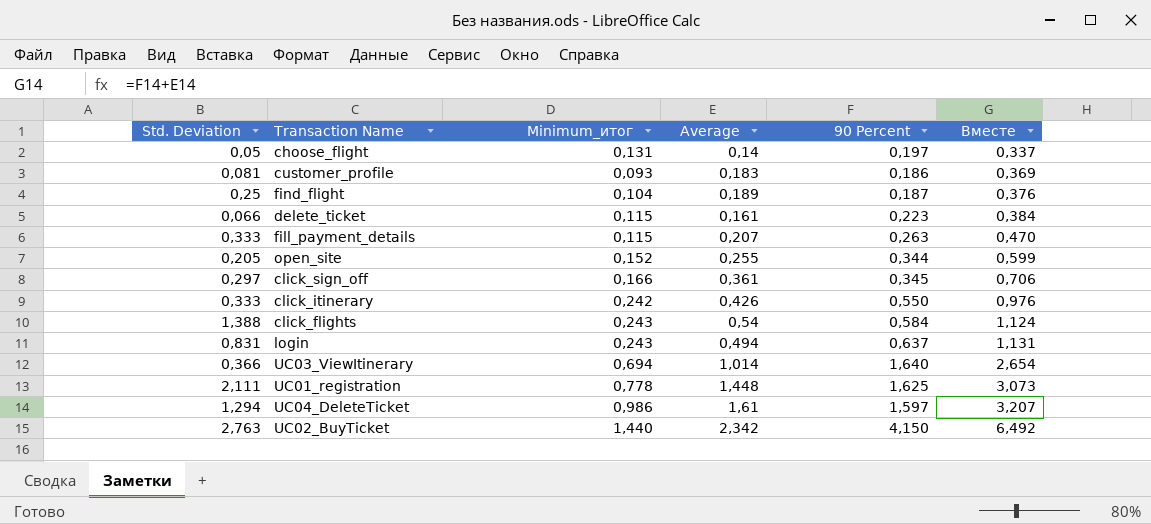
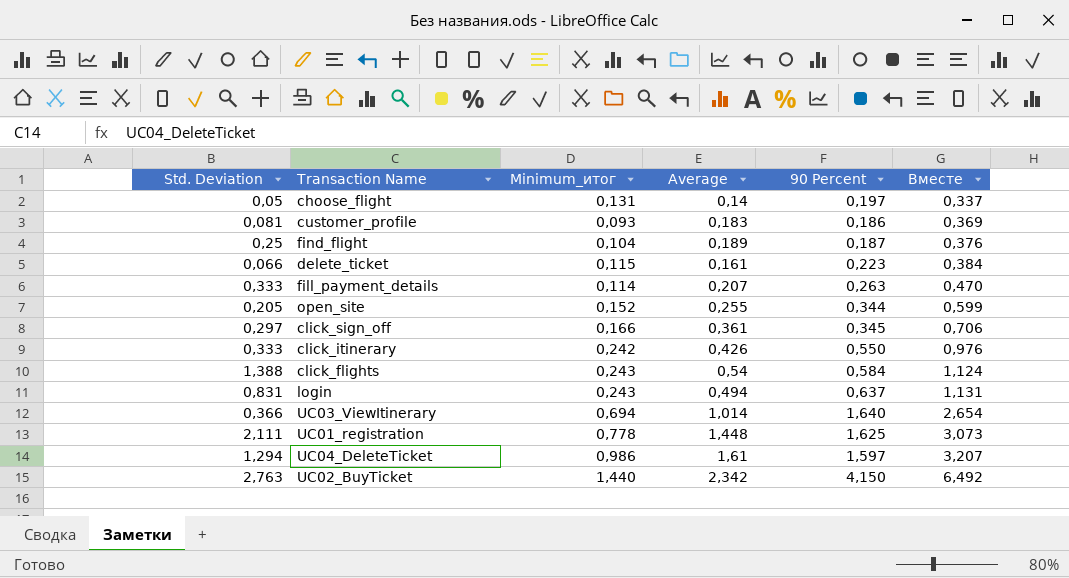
fill_payment_details | Minimum_итог: 0,115 -> 0,114

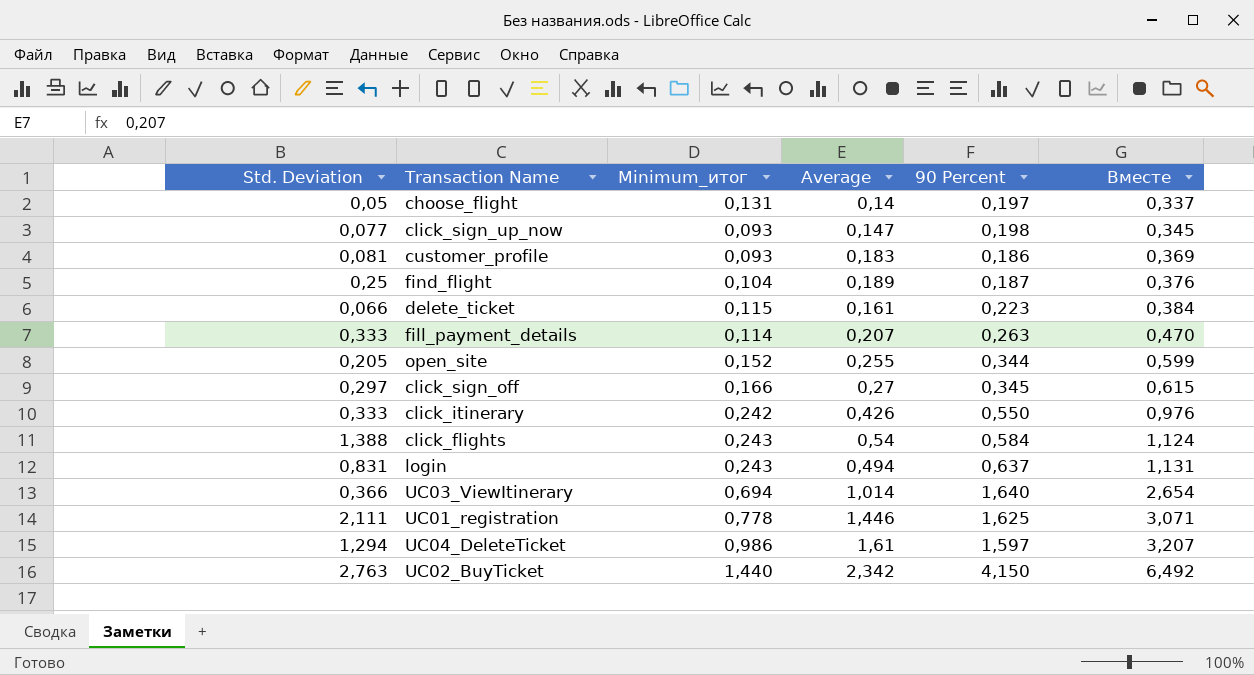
row click_sign_up_now: none -> 0,077 | 0,093 | 0,147 | 0,198 | 0,345
click_sign_off | Average: 0,361 -> 0,27
click_sign_off | Вместе: 0,706 -> 0,615
UC01_registration | Average: 1,448 -> 1,446
UC01_registration | Вместе: 3,073 -> 3,071

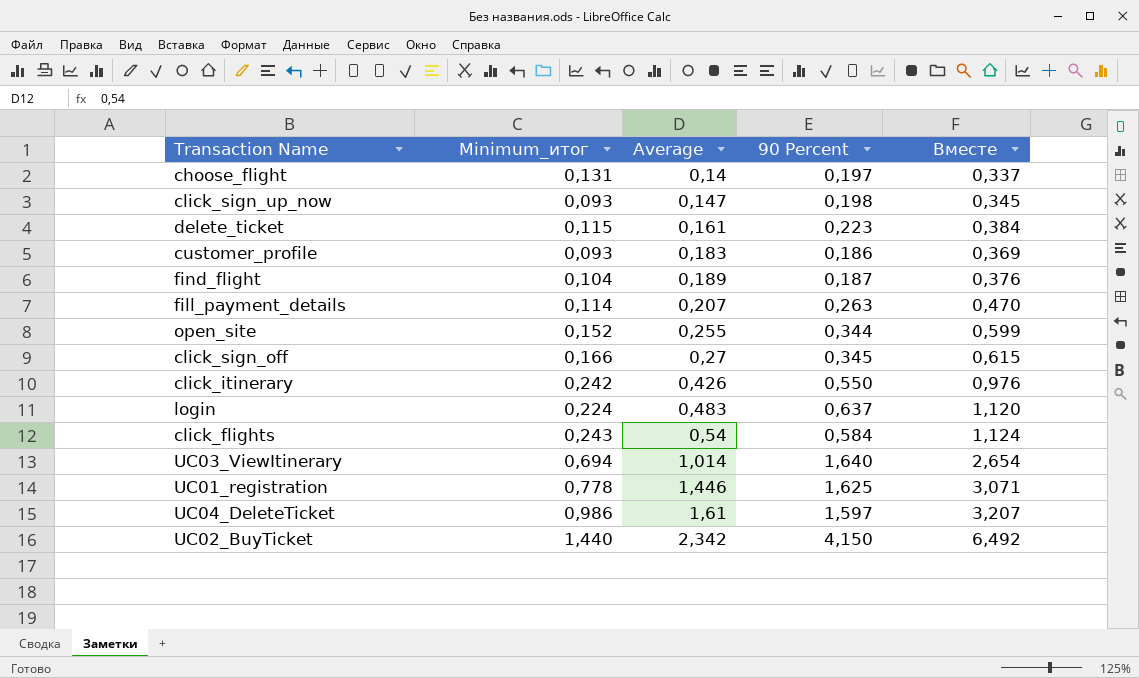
row order: Вместе ascending -> Average ascending
column Std. Deviation | position: 1 -> none
login | Minimum_итог: 0,243 -> 0,224
login | Average: 0,494 -> 0,483
login | Вместе: 1,131 -> 1,120

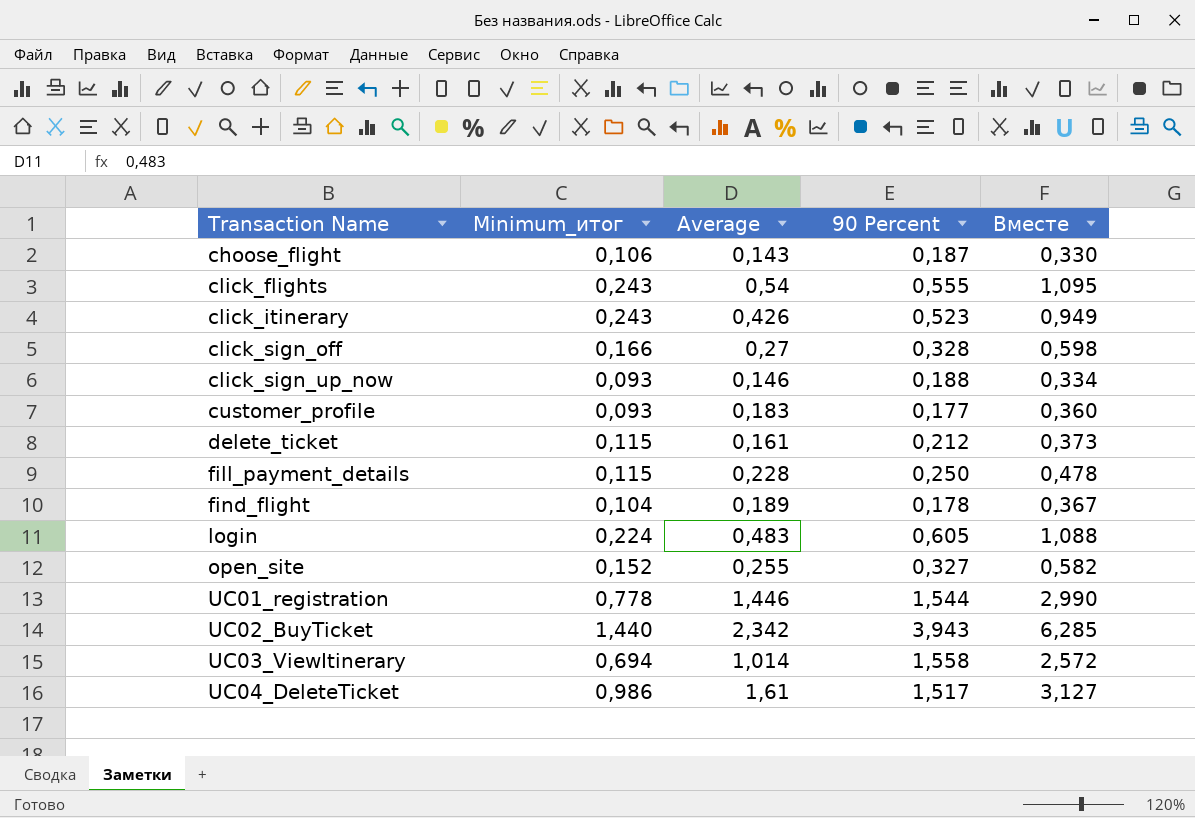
row order: Average ascending -> Transaction Name ascending
choose_flight | Minimum_итог: 0,131 -> 0,106
choose_flight | Average: 0,14 -> 0,143
choose_flight | 90 Percent: 0,197 -> 0,187
choose_flight | Вместе: 0,337 -> 0,330
click_flights | 90 Percent: 0,584 -> 0,555
click_flights | Вместе: 1,124 -> 1,095
click_itinerary | Minimum_итог: 0,242 -> 0,243
click_itinerary | 90 Percent: 0,550 -> 0,523
click_itinerary | Вместе: 0,976 -> 0,949
click_sign_off | 90 Percent: 0,345 -> 0,328
click_sign_off | Вместе: 0,615 -> 0,598
click_sign_up_now | Average: 0,147 -> 0,146
click_sign_up_now | 90 Percent: 0,198 -> 0,188
click_sign_up_now | Вместе: 0,345 -> 0,334
customer_profile | 90 Percent: 0,186 -> 0,177
customer_profile | Вместе: 0,369 -> 0,360
delete_ticket | 90 Percent: 0,223 -> 0,212
delete_ticket | Вместе: 0,384 -> 0,373
fill_payment_details | Minimum_итог: 0,114 -> 0,115
fill_payment_details | Average: 0,207 -> 0,228
fill_payment_details | 90 Percent: 0,263 -> 0,250
fill_payment_details | Вместе: 0,470 -> 0,478
find_flight | 90 Percent: 0,187 -> 0,178
find_flight | Вместе: 0,376 -> 0,367
login | 90 Percent: 0,637 -> 0,605
login | Вместе: 1,120 -> 1,088
open_site | 90 Percent: 0,344 -> 0,327
open_site | Вместе: 0,599 -> 0,582
UC01_registration | 90 Percent: 1,625 -> 1,544
UC01_registration | Вместе: 3,071 -> 2,990
UC02_BuyTicket | 90 Percent: 4,150 -> 3,943
UC02_BuyTicket | Вместе: 6,492 -> 6,285
UC03_ViewItinerary | 90 Percent: 1,640 -> 1,558
UC03_ViewItinerary | Вместе: 2,654 -> 2,572
UC04_DeleteTicket | 90 Percent: 1,597 -> 1,517
UC04_DeleteTicket | Вместе: 3,207 -> 3,127

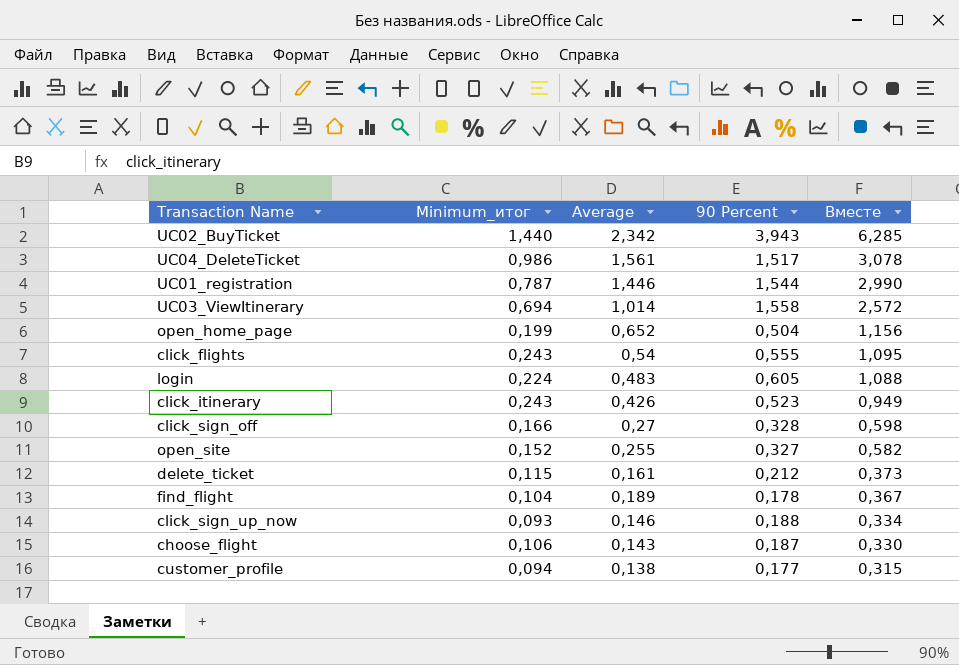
row order: Transaction Name ascending -> Вместе descending
row fill_payment_details: 0,115 | 0,228 | 0,250 | 0,478 -> none
UC04_DeleteTicket | Average: 1,61 -> 1,561
UC04_DeleteTicket | Вместе: 3,127 -> 3,078
UC01_registration | Minimum_итог: 0,778 -> 0,787
row open_home_page: none -> 0,199 | 0,652 | 0,504 | 1,156
customer_profile | Minimum_итог: 0,093 -> 0,094
customer_profile | Average: 0,183 -> 0,138
customer_profile | Вместе: 0,360 -> 0,315

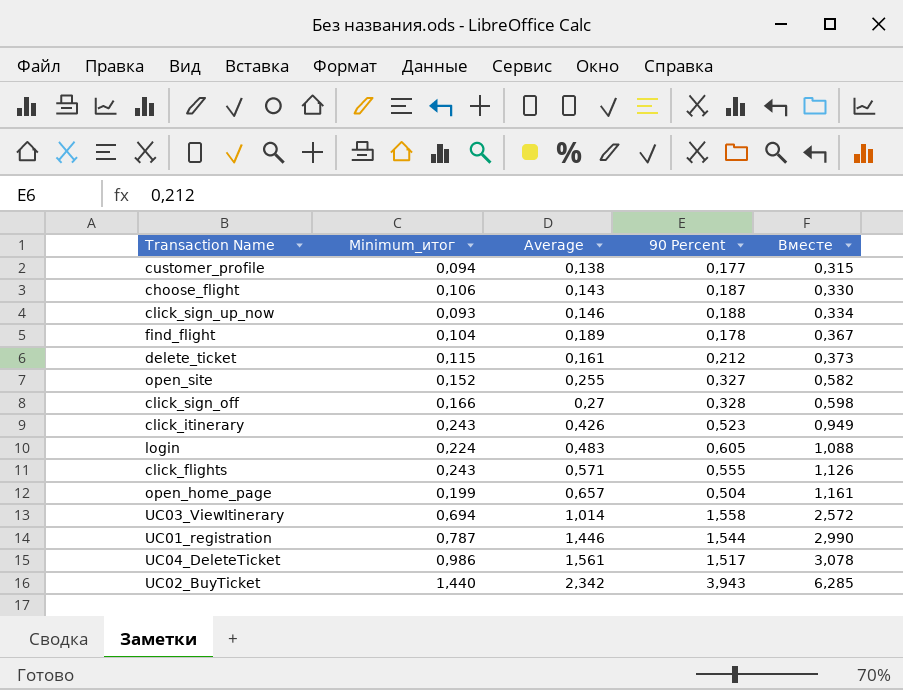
row order: Вместе descending -> Вместе ascending
click_flights | Average: 0,54 -> 0,571
click_flights | Вместе: 1,095 -> 1,126
open_home_page | Average: 0,652 -> 0,657
open_home_page | Вместе: 1,156 -> 1,161

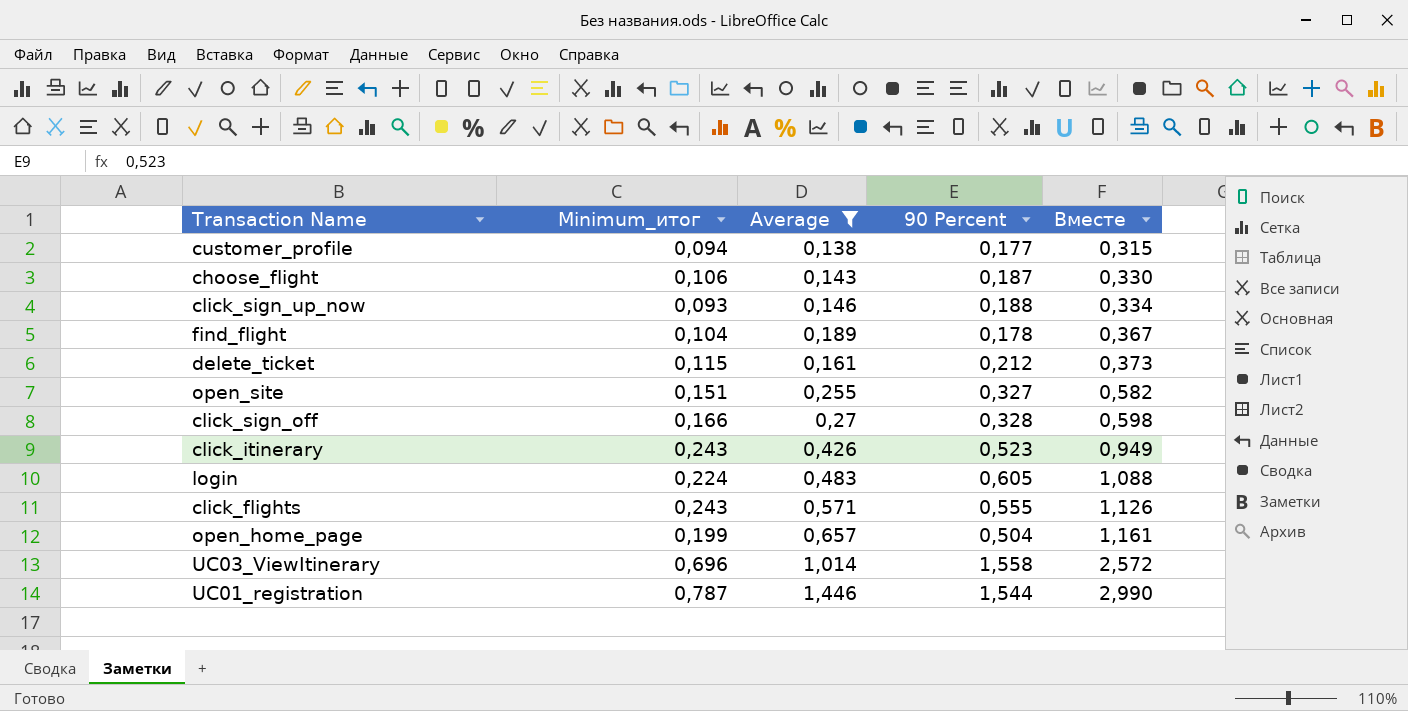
filter: none -> Average <= 1,446
open_site | Minimum_итог: 0,152 -> 0,151
UC03_ViewItinerary | Minimum_итог: 0,694 -> 0,696

